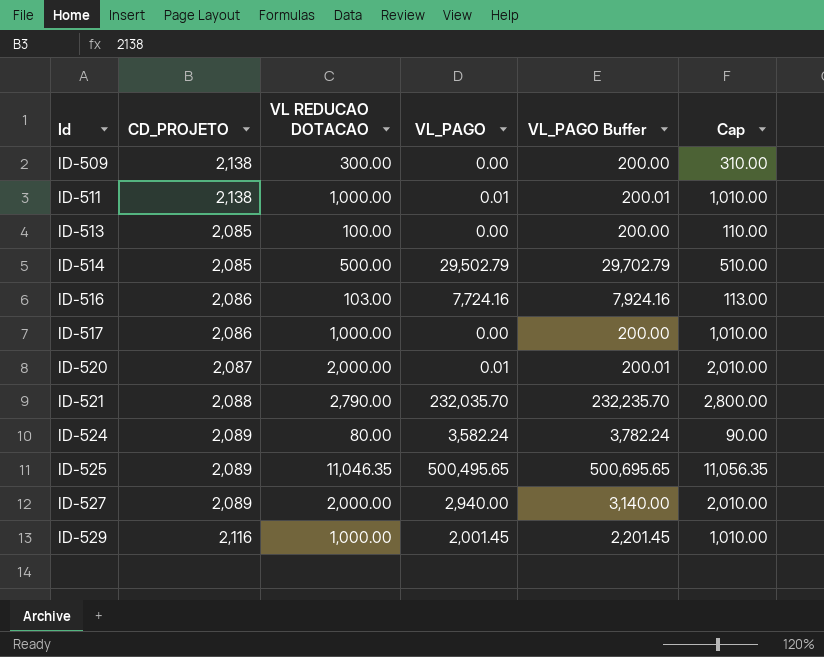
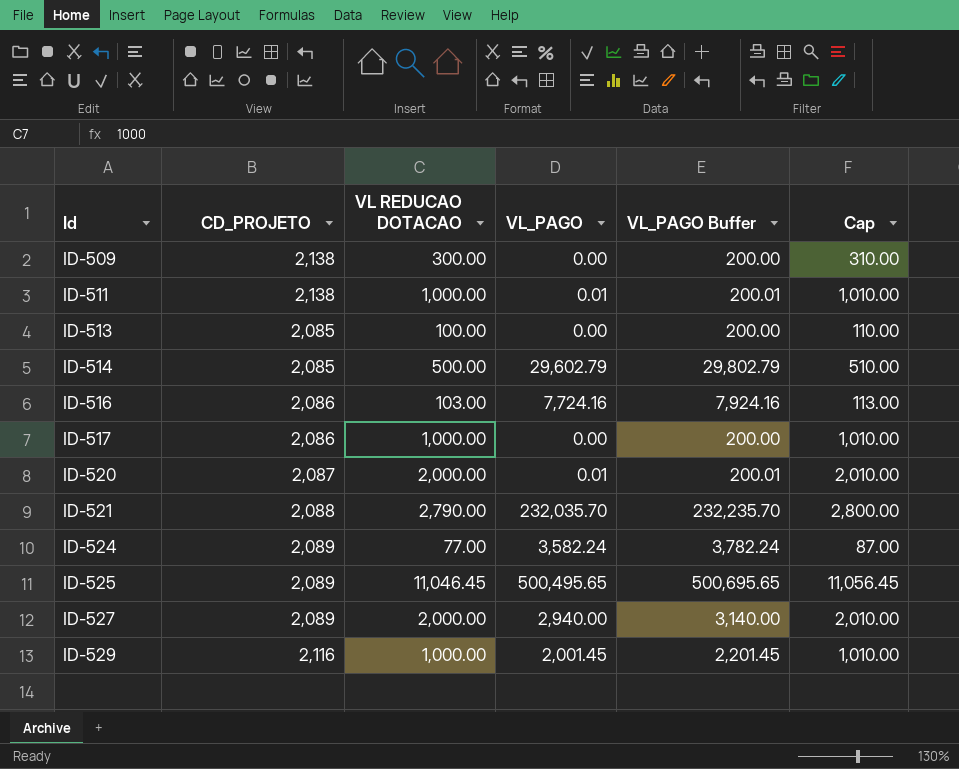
ID-514 | VL_PAGO: 29,502.79 -> 29,602.79
ID-514 | VL_PAGO Buffer: 29,702.79 -> 29,802.79
ID-524 | VL REDUCAO DOTACAO: 80.00 -> 77.00
ID-524 | Cap: 90.00 -> 87.00
ID-525 | VL REDUCAO DOTACAO: 11,046.35 -> 11,046.45
ID-525 | Cap: 11,056.35 -> 11,056.45

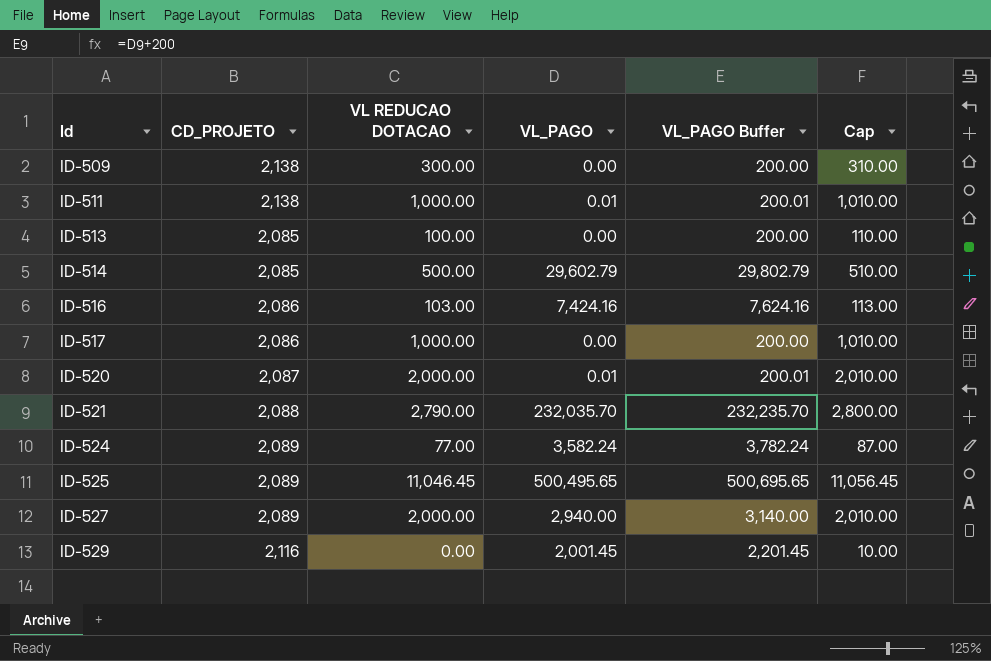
ID-516 | VL_PAGO: 7,724.16 -> 7,424.16
ID-516 | VL_PAGO Buffer: 7,924.16 -> 7,624.16
ID-529 | VL REDUCAO DOTACAO: 1,000.00 -> 0.00
ID-529 | Cap: 1,010.00 -> 10.00

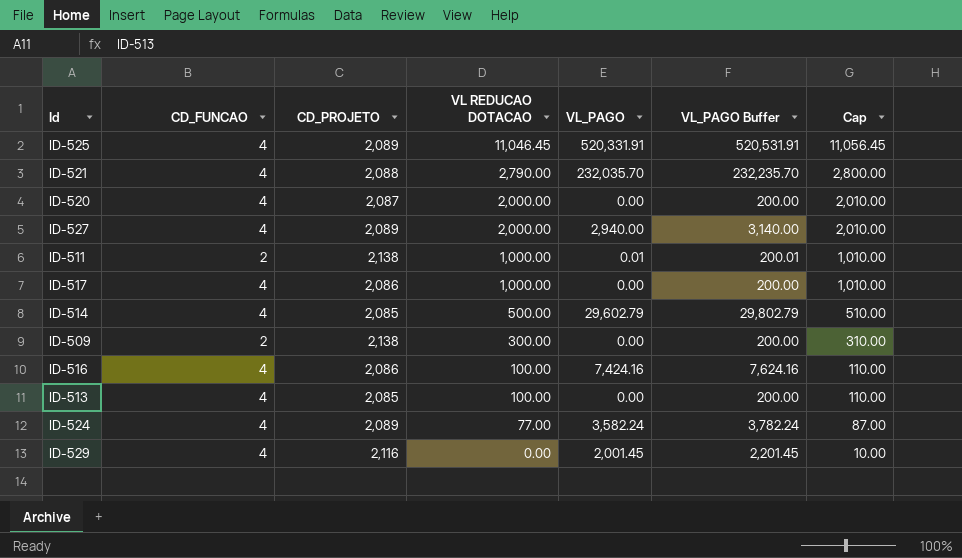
row order: Id ascending -> VL REDUCAO DOTACAO descending
column CD_FUNCAO | position: none -> 2
ID-525 | VL_PAGO: 500,495.65 -> 520,331.91
ID-525 | VL_PAGO Buffer: 500,695.65 -> 520,531.91
ID-520 | VL_PAGO: 0.01 -> 0.00
ID-520 | VL_PAGO Buffer: 200.01 -> 200.00
ID-516 | VL REDUCAO DOTACAO: 103.00 -> 100.00
ID-516 | Cap: 113.00 -> 110.00

